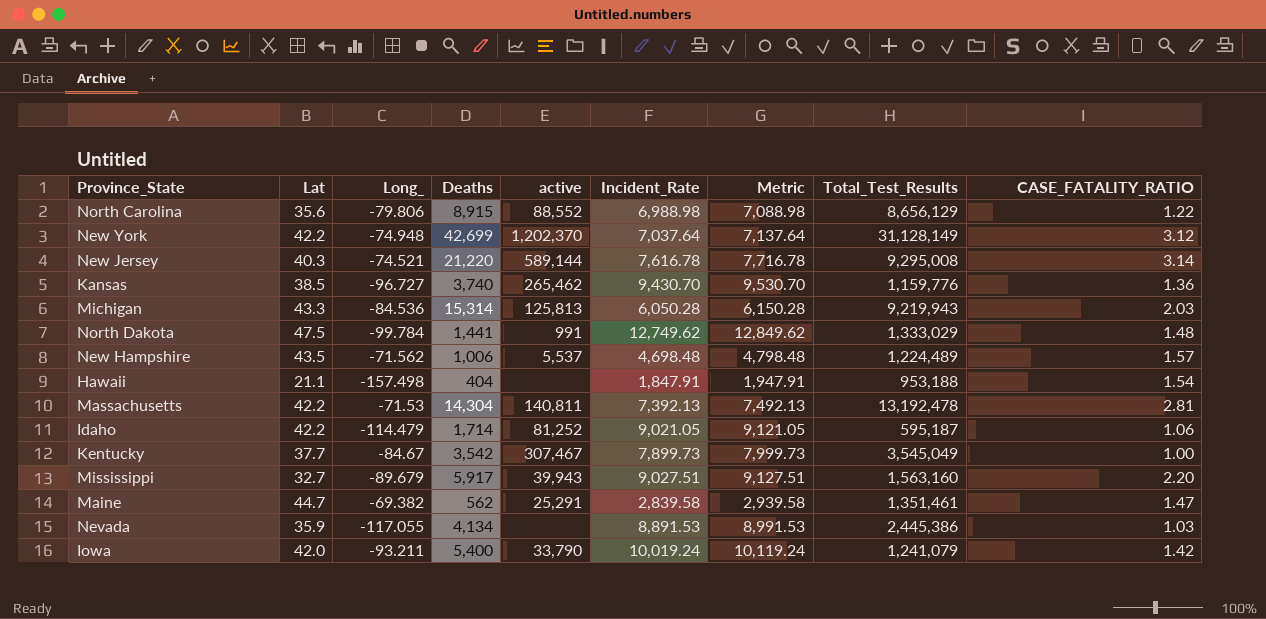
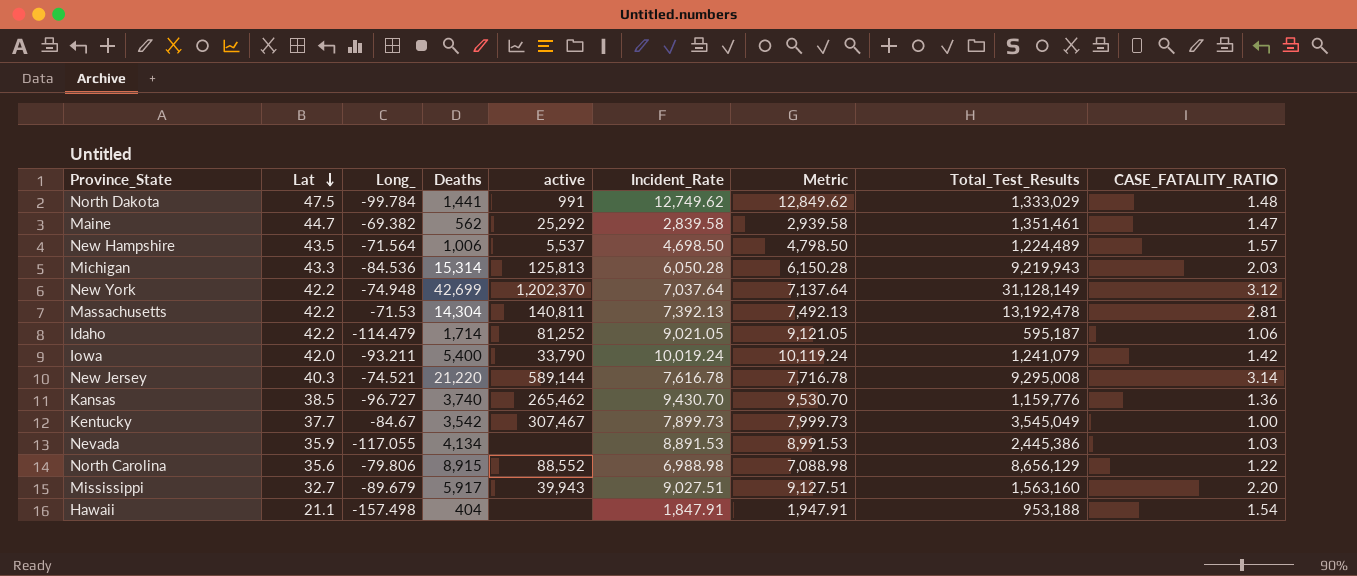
row order: none -> Lat descending
Maine | active: 25,291 -> 25,292
New Hampshire | Long_: -71.562 -> -71.564
New Hampshire | Incident_Rate: 4,698.48 -> 4,698.50
New Hampshire | Metric: 4,798.48 -> 4,798.50

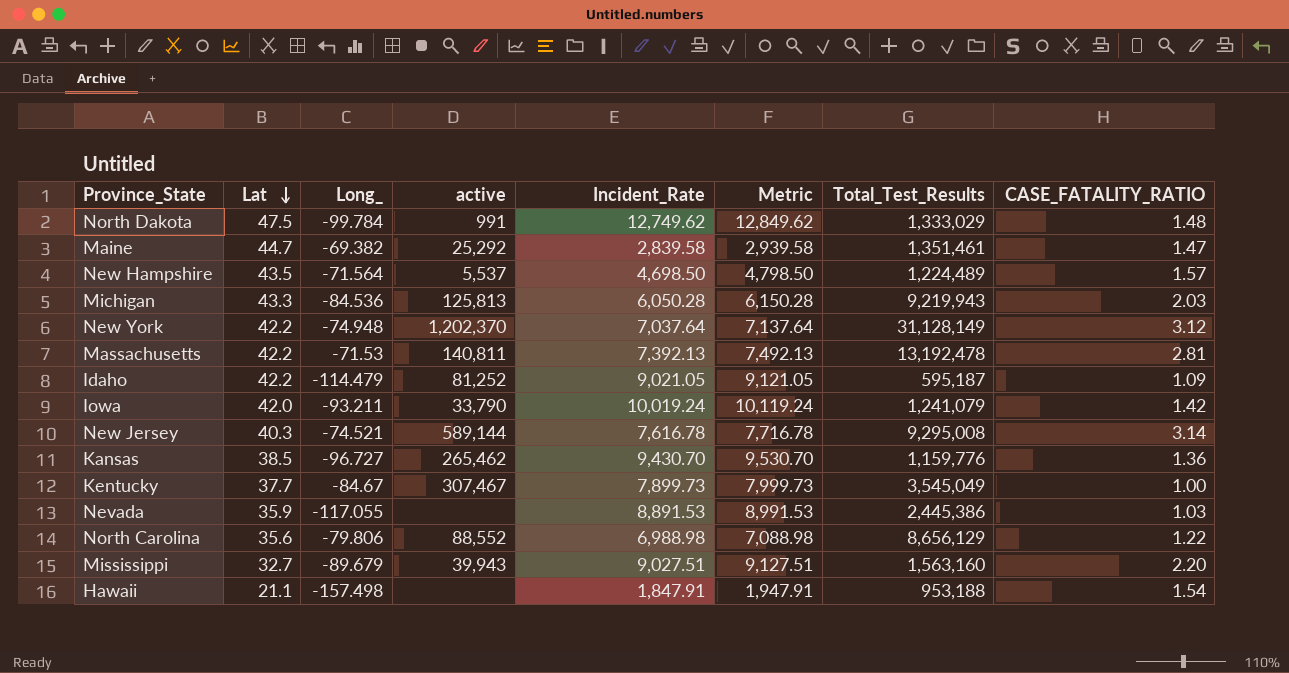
column Deaths | position: 4 -> none
Idaho | CASE_FATALITY_RATIO: 1.06 -> 1.09

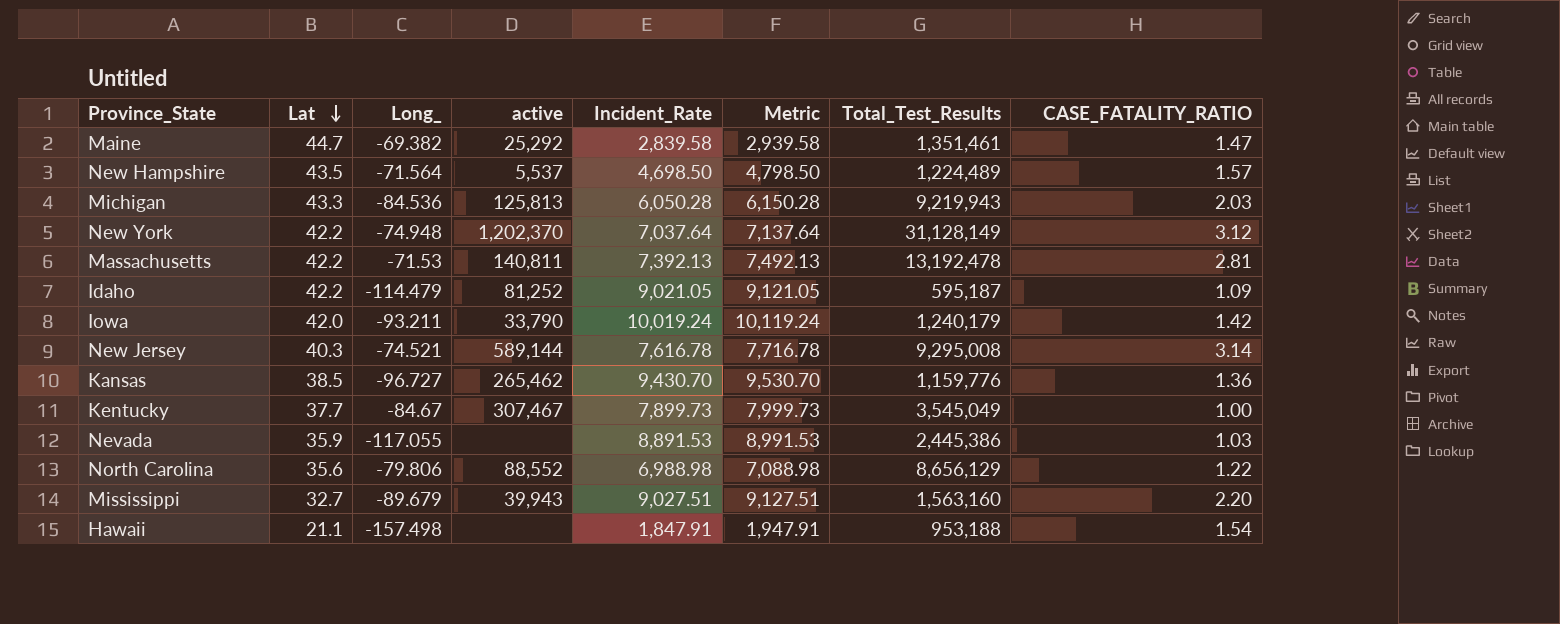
row North Dakota: 47.5 | -99.784 | 991 | 12,749.62 | 12,849.62 | 1,333,029 | 1.48 -> none
Iowa | Total_Test_Results: 1,241,079 -> 1,240,179

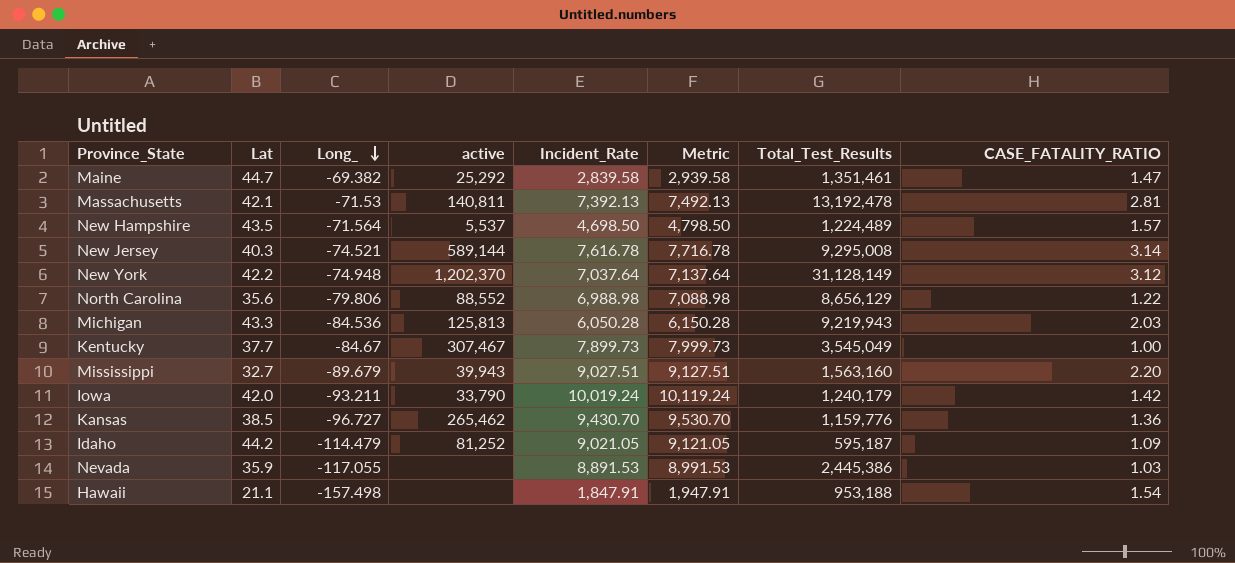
row order: Lat descending -> Long_ descending
Massachusetts | Lat: 42.2 -> 42.1
Idaho | Lat: 42.2 -> 44.2

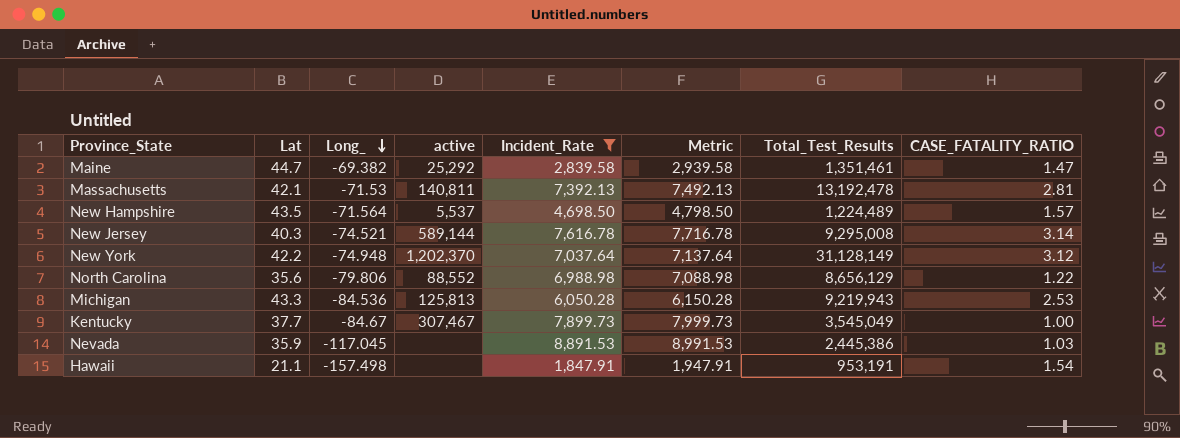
filter: none -> Incident_Rate <= 8,891.53
Michigan | CASE_FATALITY_RATIO: 2.03 -> 2.53
Nevada | Long_: -117.055 -> -117.045
Hawaii | Total_Test_Results: 953,188 -> 953,191

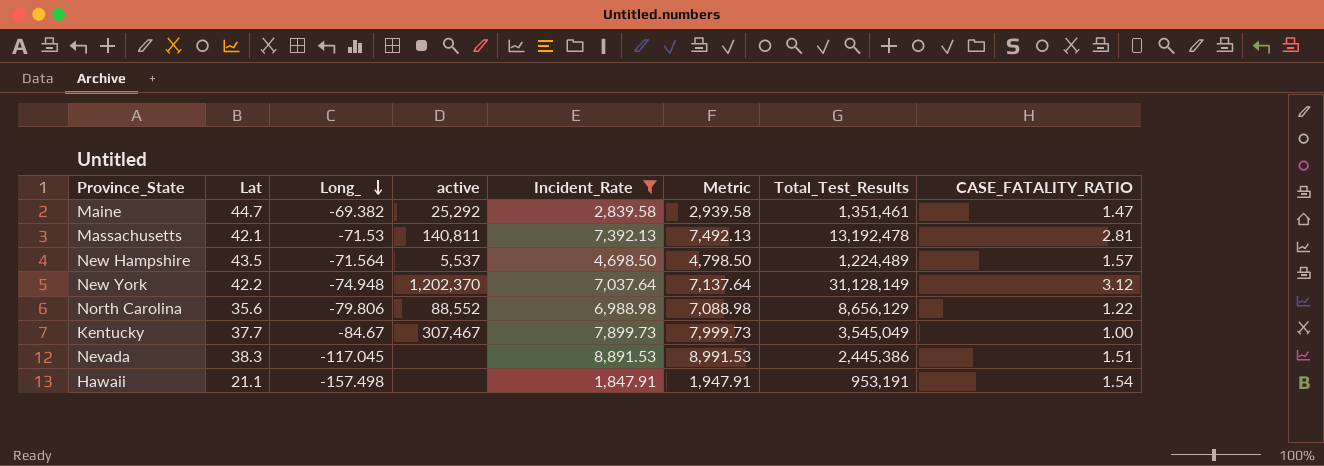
row New Jersey: 40.3 | -74.521 | 589,144 | 7,616.78 | 7,716.78 | 9,295,008 | 3.14 -> none
row Michigan: 43.3 | -84.536 | 125,813 | 6,050.28 | 6,150.28 | 9,219,943 | 2.53 -> none
Nevada | Lat: 35.9 -> 38.3
Nevada | CASE_FATALITY_RATIO: 1.03 -> 1.51

